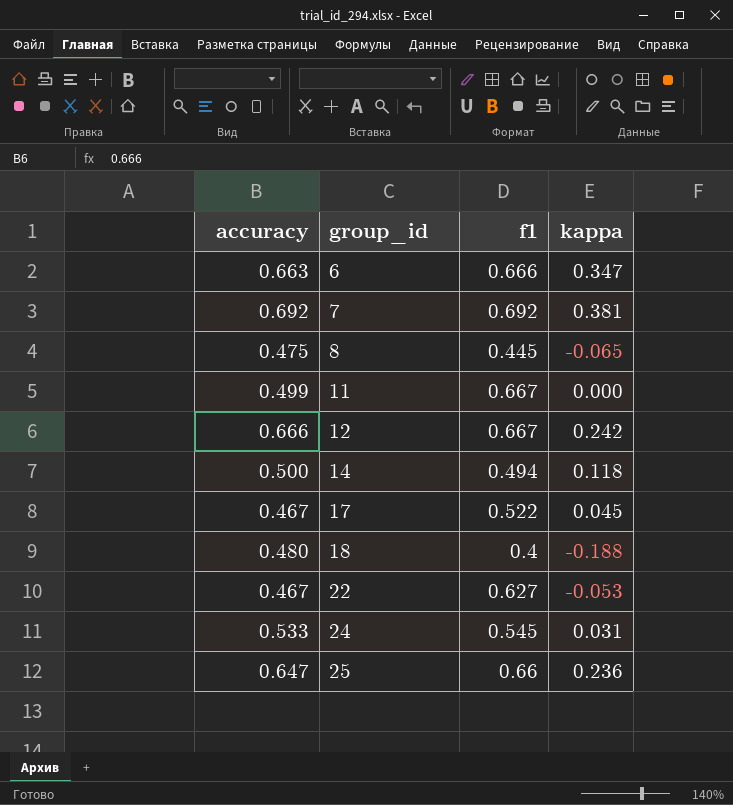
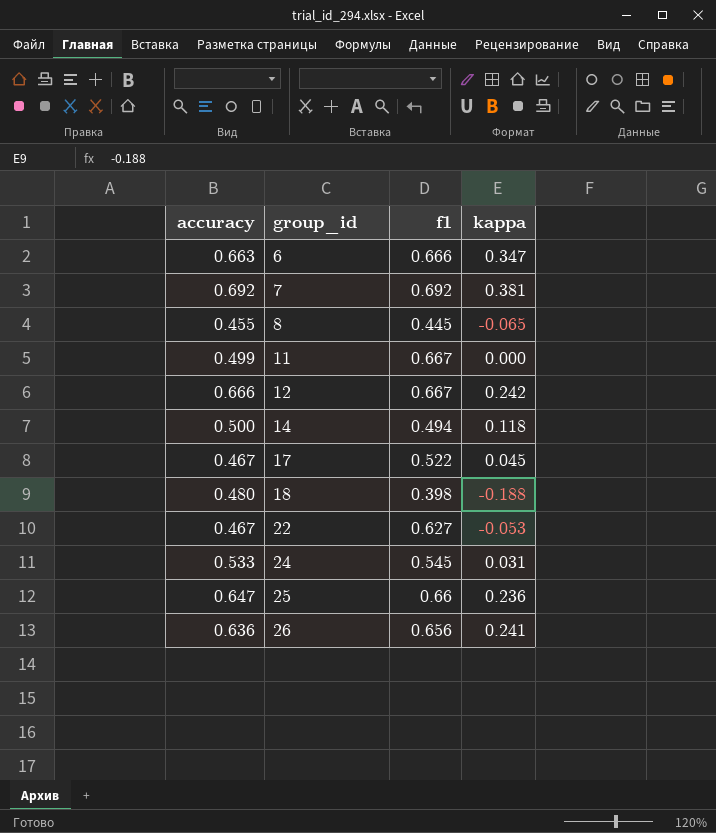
8 | accuracy: 0.475 -> 0.455
18 | f1: 0.4 -> 0.398
row 26: none -> 0.636 | 0.656 | 0.241

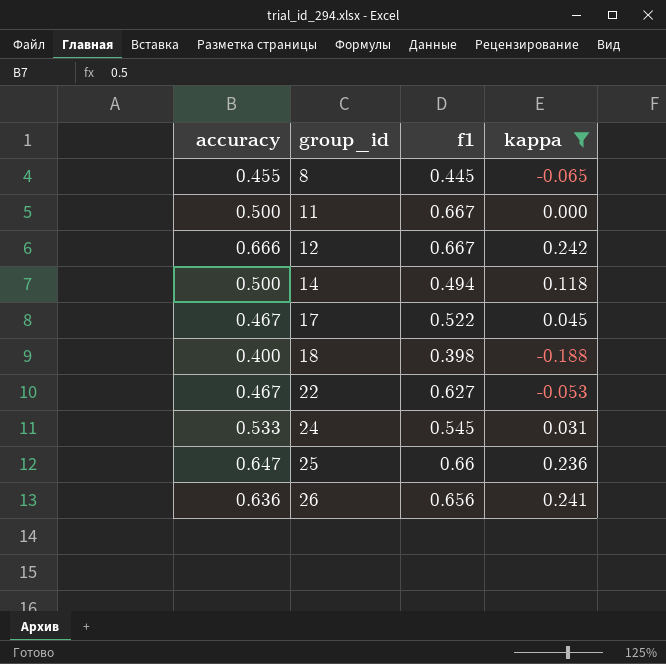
filter: none -> kappa <= 0.242
11 | accuracy: 0.499 -> 0.500
18 | accuracy: 0.480 -> 0.400

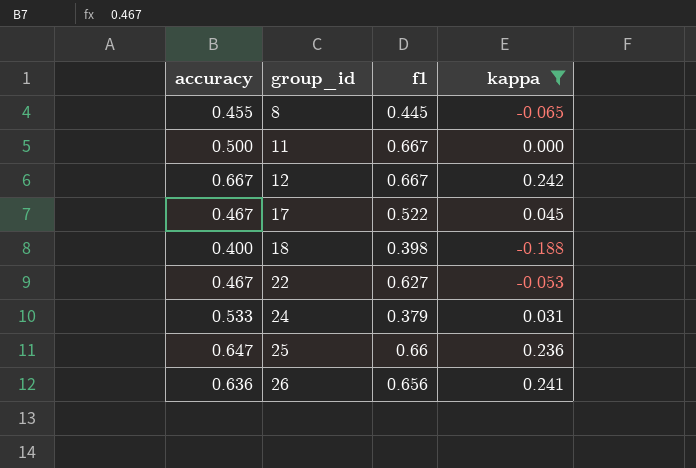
row 14: 0.500 | 0.494 | 0.118 -> none
12 | accuracy: 0.666 -> 0.667
24 | f1: 0.545 -> 0.379

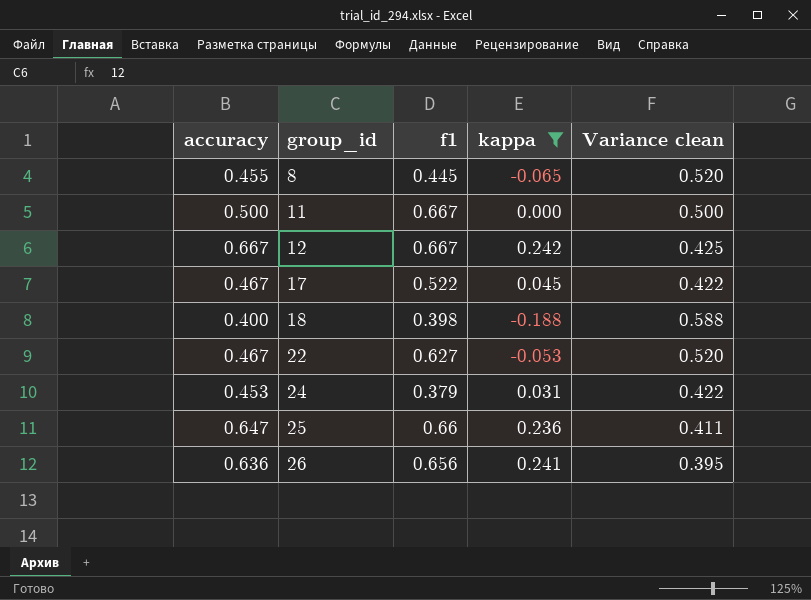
column Variance clean | formula: none -> [accuracy] - [kappa]
24 | accuracy: 0.533 -> 0.453

